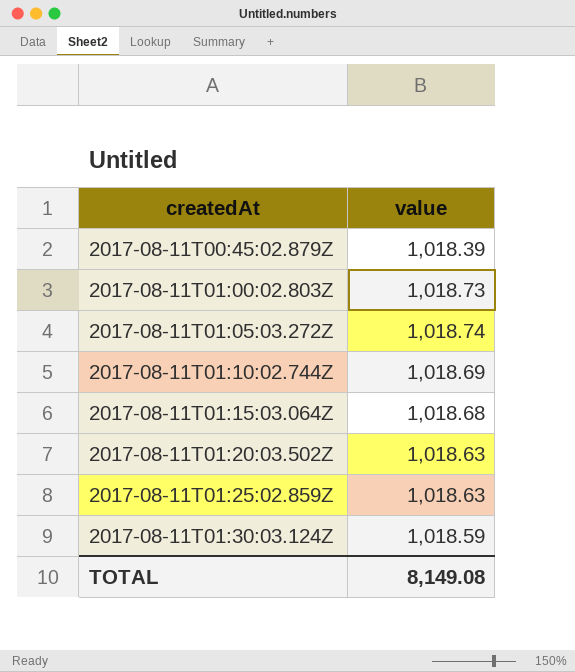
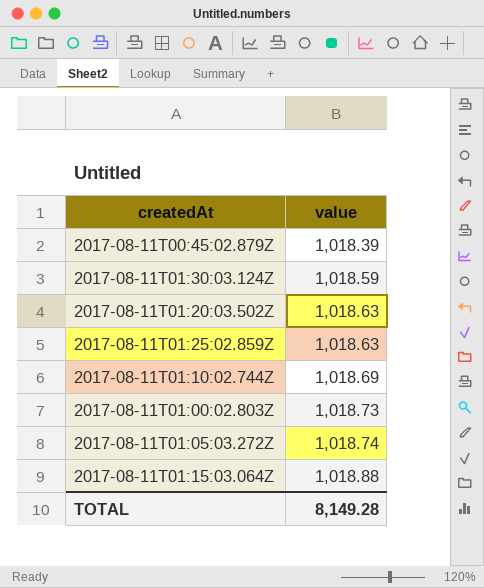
row order: createdAt ascending -> value ascending
2017-08-11T01:15:03.064Z | value: 1,018.68 -> 1,018.88
TOTAL | value: 8,149.08 -> 8,149.28

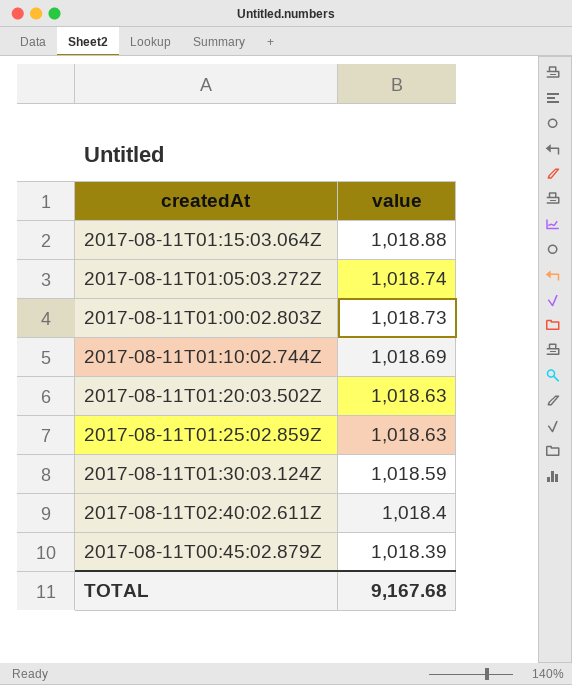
row order: value ascending -> value descending
row 2017-08-11T02:40:02.611Z: none -> 1,018.4
TOTAL | value: 8,149.28 -> 9,167.68

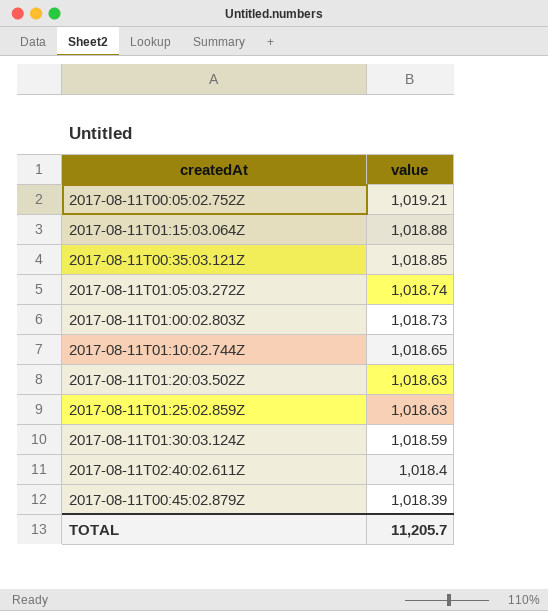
row 2017-08-11T00:05:02.752Z: none -> 1,019.21
row 2017-08-11T00:35:03.121Z: none -> 1,018.85
2017-08-11T01:10:02.744Z | value: 1,018.69 -> 1,018.65
TOTAL | value: 9,167.68 -> 11,205.7

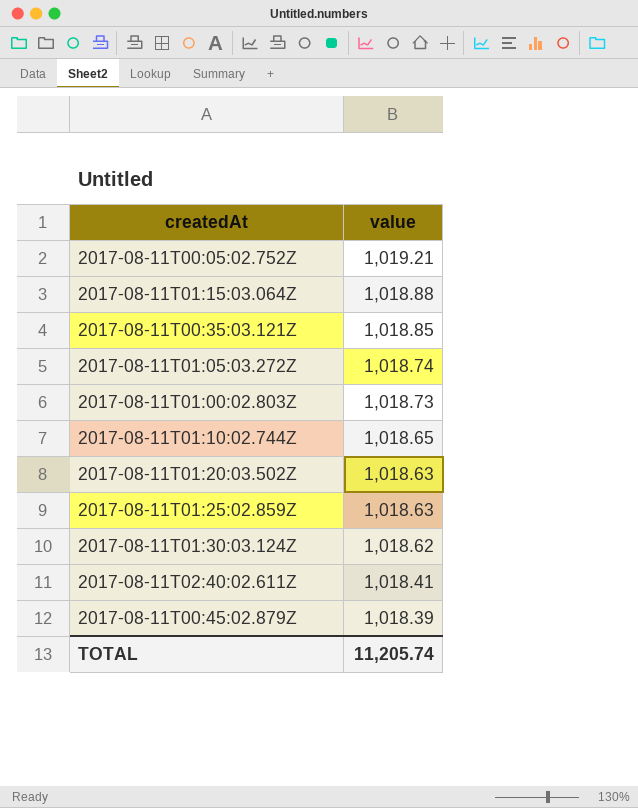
2017-08-11T01:30:03.124Z | value: 1,018.59 -> 1,018.62
2017-08-11T02:40:02.611Z | value: 1,018.4 -> 1,018.41
TOTAL | value: 11,205.7 -> 11,205.74

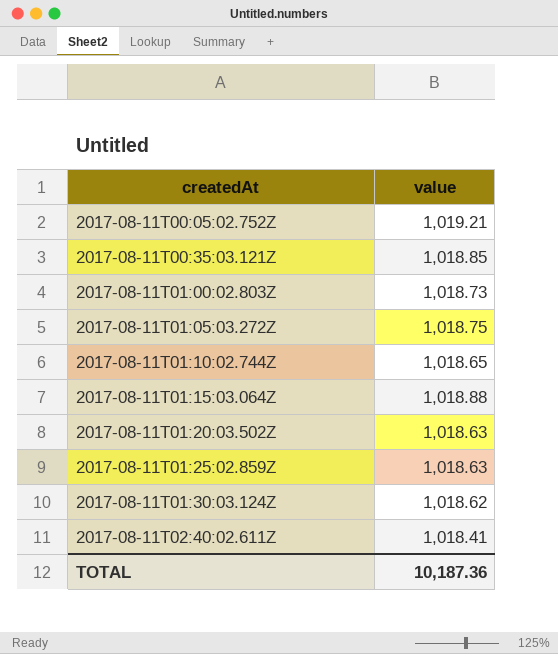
row order: value descending -> createdAt ascending
row 2017-08-11T00:45:02.879Z: 1,018.39 -> none
2017-08-11T01:05:03.272Z | value: 1,018.74 -> 1,018.75
TOTAL | value: 11,205.74 -> 10,187.36

